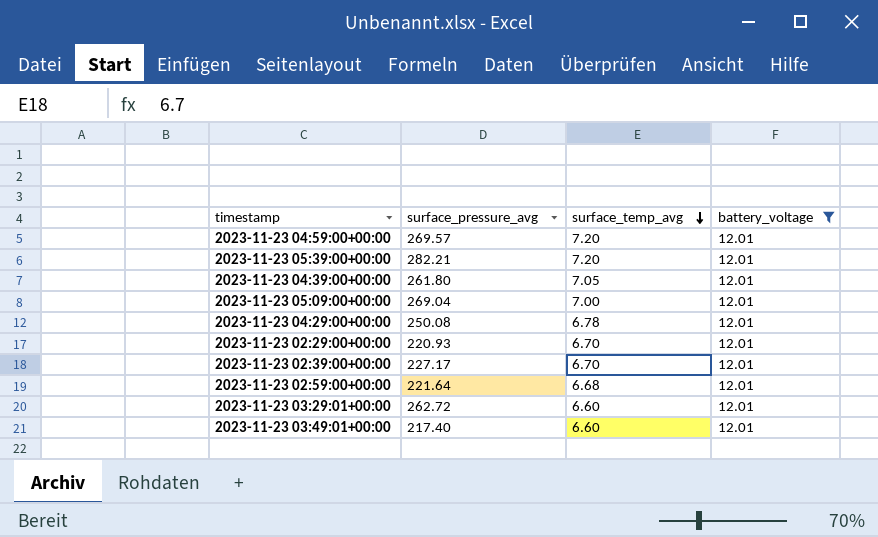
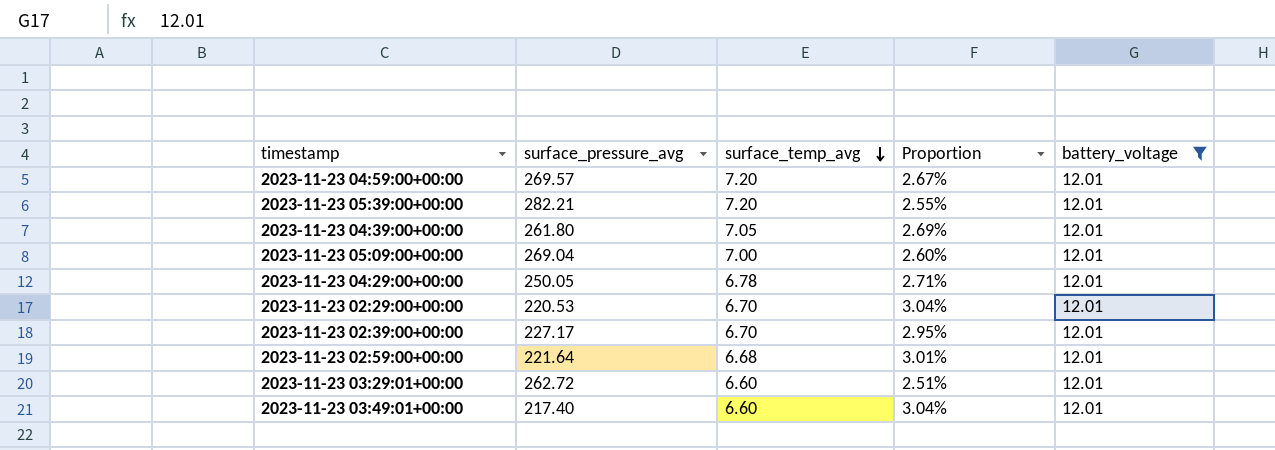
column Proportion | formula: none -> [surface_temp_avg] / [surface_pressure_avg]
2023-11-23 04:29:00+00:00 | surface_pressure_avg: 250.08 -> 250.05
2023-11-23 02:29:00+00:00 | surface_pressure_avg: 220.93 -> 220.53

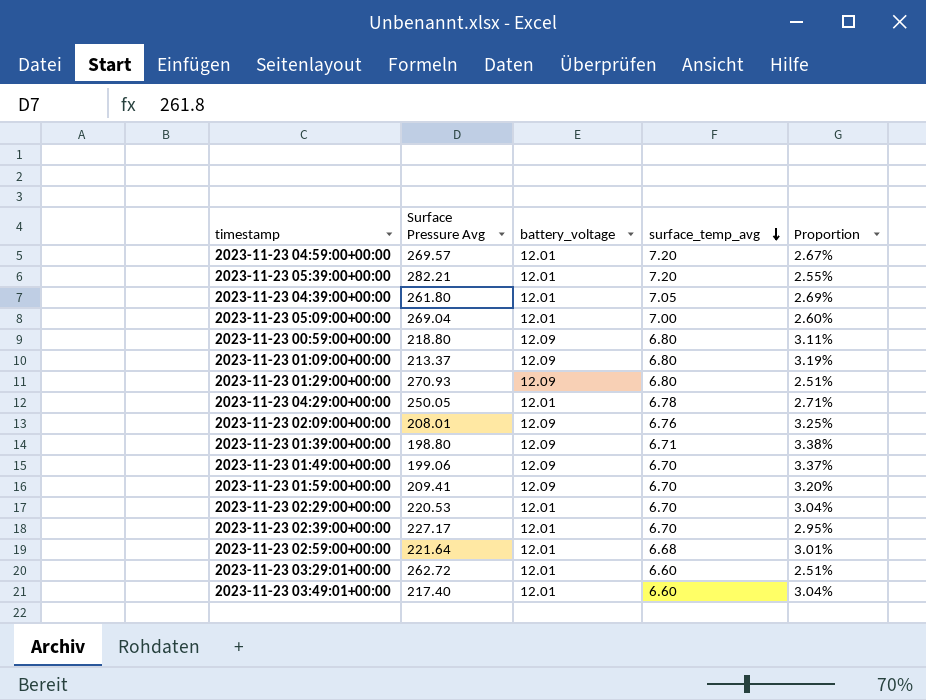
filter: battery_voltage = 12.01 -> none
column name: surface_pressure_avg -> Surface Pressure Avg
column battery_voltage | position: 5 -> 3

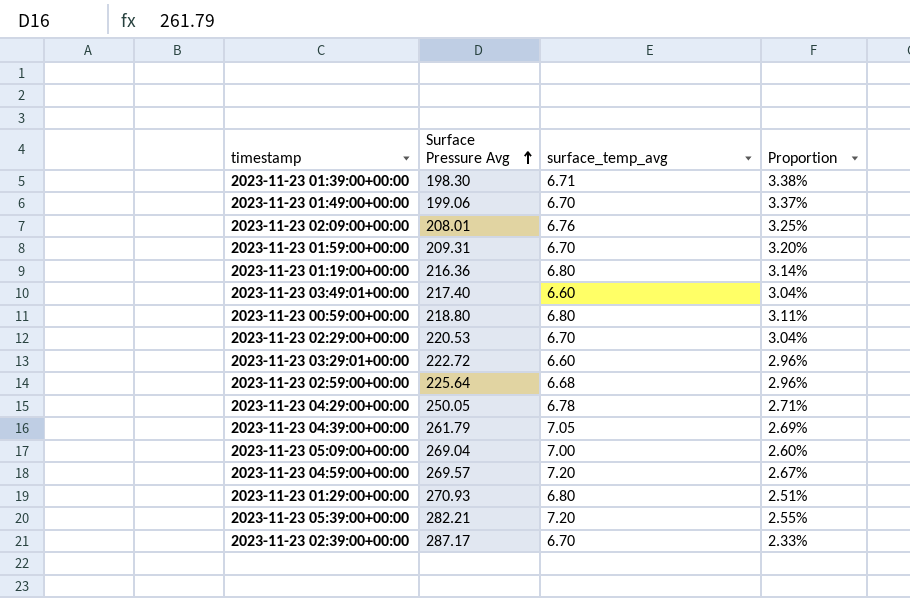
row order: surface_temp_avg descending -> Surface Pressure Avg ascending
column battery_voltage | position: 3 -> none
row 2023-11-23 01:09:00+00:00: 213.37 | 12.09 | 6.80 | 3.19% -> none
2023-11-23 01:39:00+00:00 | Surface Pressure Avg: 198.80 -> 198.30
2023-11-23 01:59:00+00:00 | Surface Pressure Avg: 209.41 -> 209.31
row 2023-11-23 01:19:00+00:00: none -> 216.36 | 6.80 | 3.14%
2023-11-23 03:29:01+00:00 | Surface Pressure Avg: 262.72 -> 222.72
2023-11-23 03:29:01+00:00 | Proportion: 2.51% -> 2.96%
2023-11-23 02:59:00+00:00 | Surface Pressure Avg: 221.64 -> 225.64
2023-11-23 02:59:00+00:00 | Proportion: 3.01% -> 2.96%
2023-11-23 04:39:00+00:00 | Surface Pressure Avg: 261.80 -> 261.79
2023-11-23 02:39:00+00:00 | Surface Pressure Avg: 227.17 -> 287.17
2023-11-23 02:39:00+00:00 | Proportion: 2.95% -> 2.33%

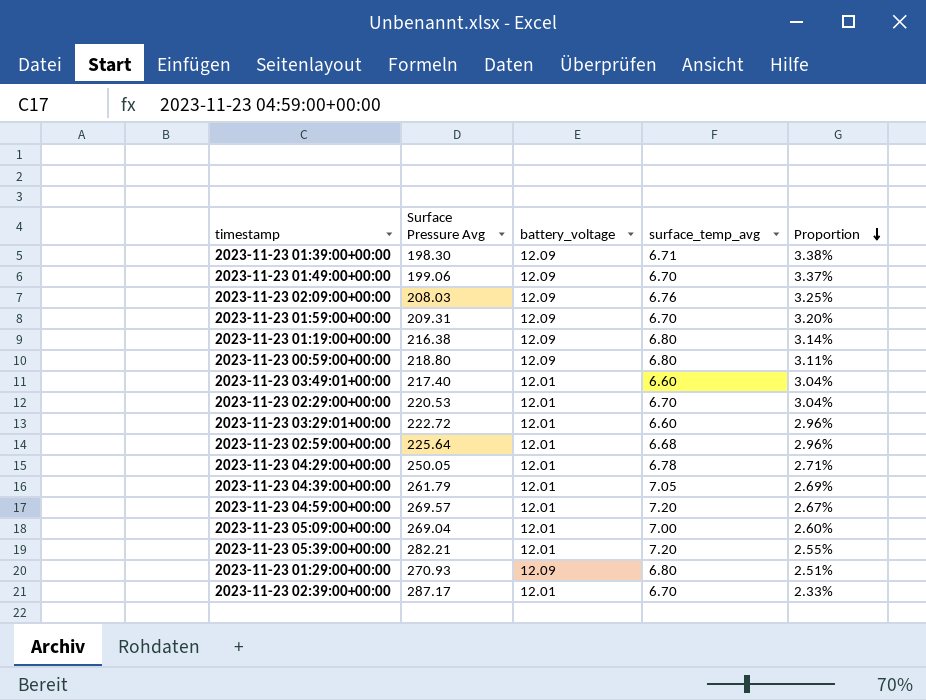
row order: Surface Pressure Avg ascending -> Proportion descending
column battery_voltage | position: none -> 3
2023-11-23 02:09:00+00:00 | Surface Pressure Avg: 208.01 -> 208.03
2023-11-23 01:19:00+00:00 | Surface Pressure Avg: 216.36 -> 216.38

